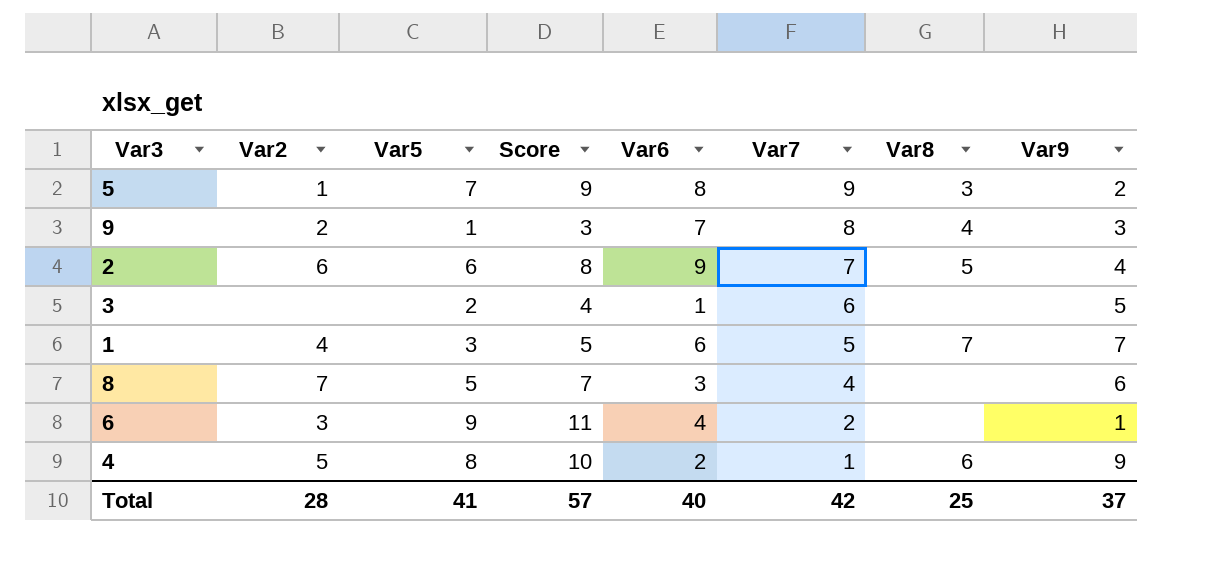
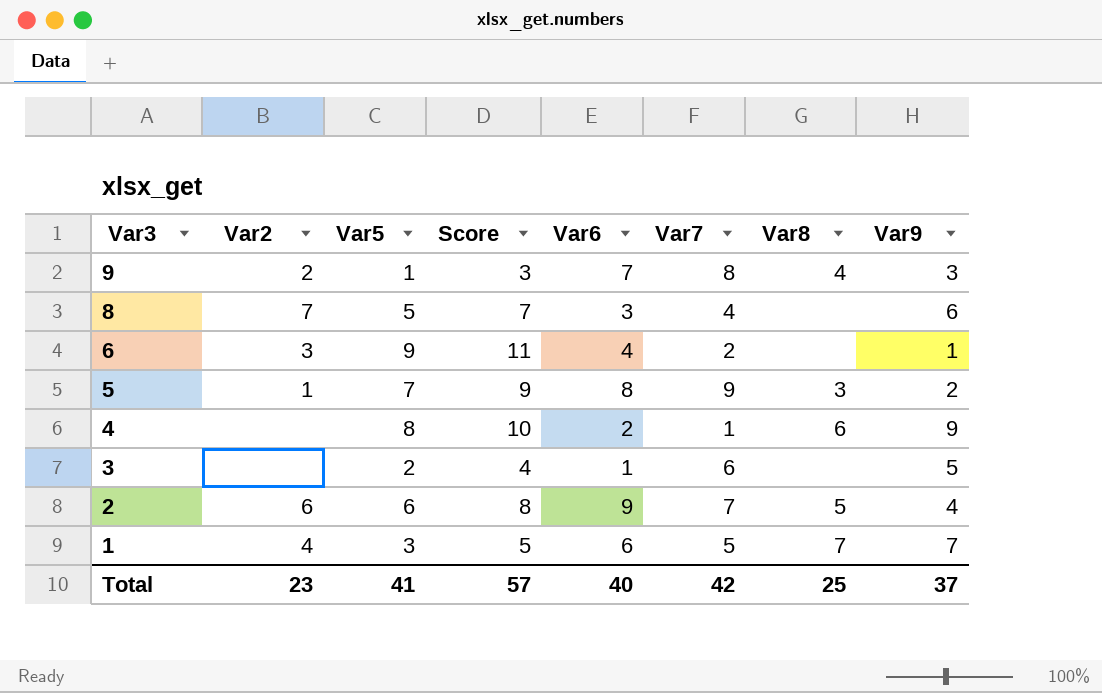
row order: Var7 descending -> Var3 descending
4 | Var2: 5 -> none
Total | Var2: 28 -> 23

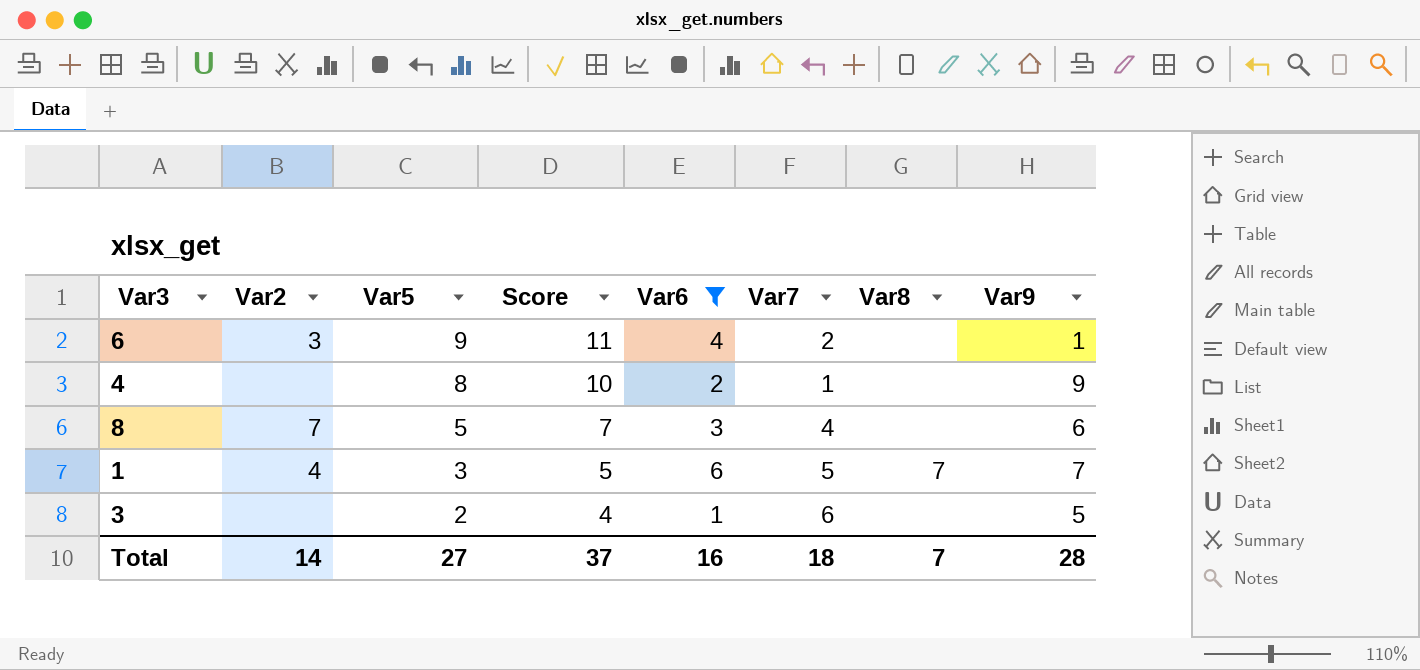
filter: none -> Var6 <= 6
row order: Var3 descending -> Var5 descending
4 | Var8: 6 -> none
Total | Var2: 23 -> 14
Total | Var5: 41 -> 27
Total | Score: 57 -> 37
Total | Var6: 40 -> 16
Total | Var7: 42 -> 18
Total | Var8: 25 -> 7
Total | Var9: 37 -> 28

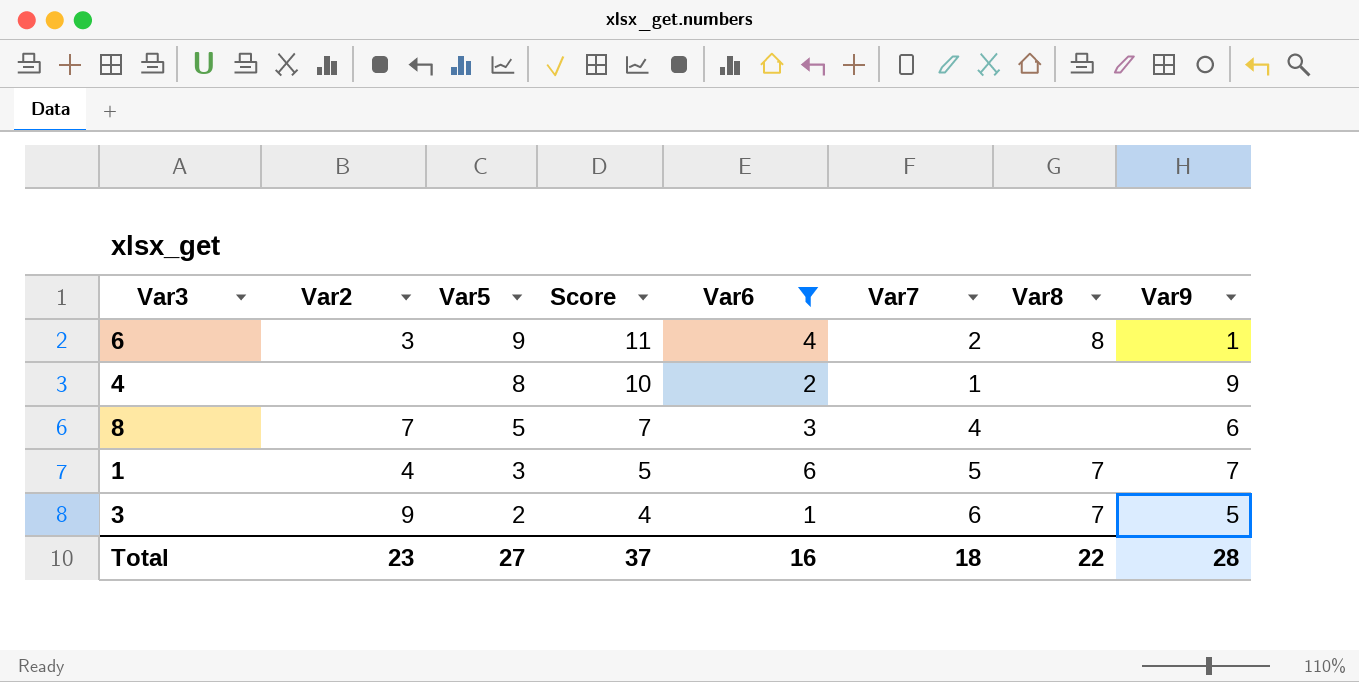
6 | Var8: none -> 8
3 | Var2: none -> 9
3 | Var8: none -> 7
Total | Var2: 14 -> 23
Total | Var8: 7 -> 22

